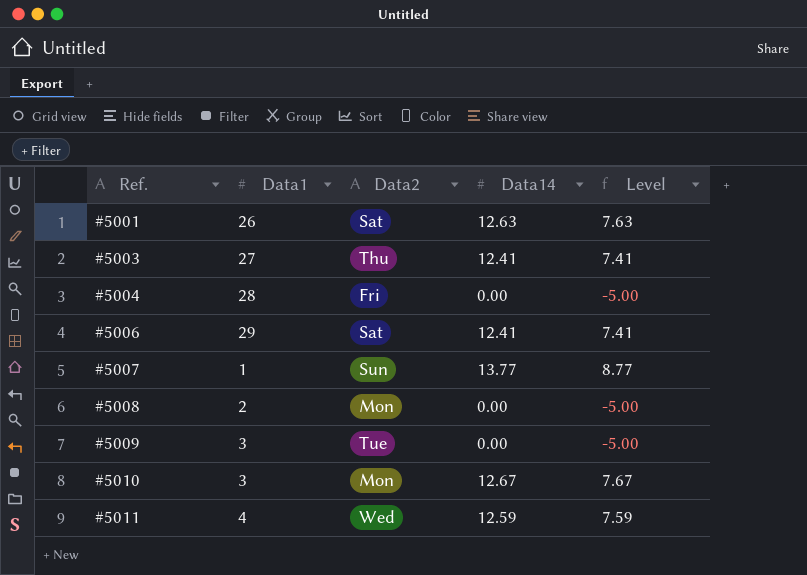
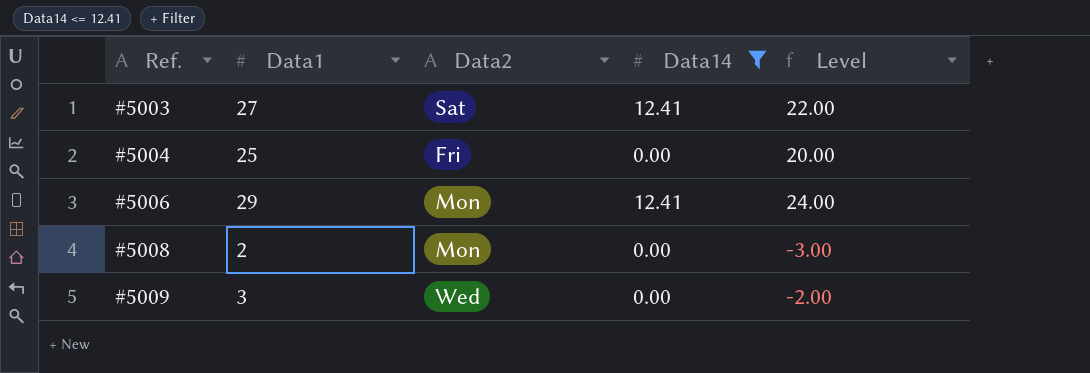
filter: none -> Data14 <= 12.41
column Level | formula: [Data14] - 5 -> [Data1] - 5
#5003 | Data2: Thu -> Sat
#5004 | Data1: 28 -> 25
#5006 | Data2: Sat -> Mon
#5009 | Data2: Tue -> Wed

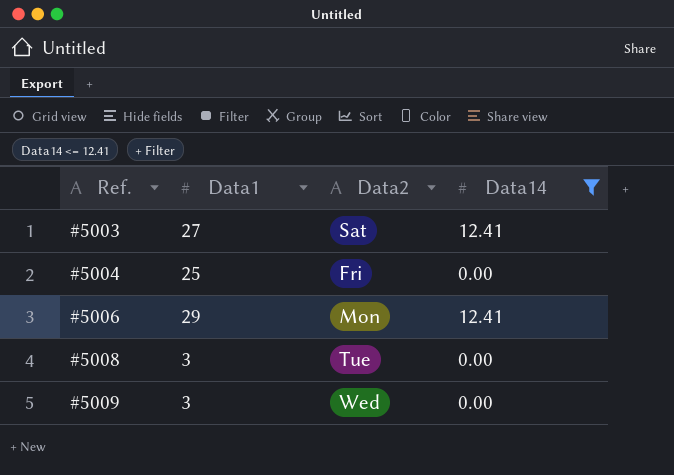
column Level | formula: [Data1] - 5 -> none
#5008 | Data1: 2 -> 3
#5008 | Data2: Mon -> Tue

